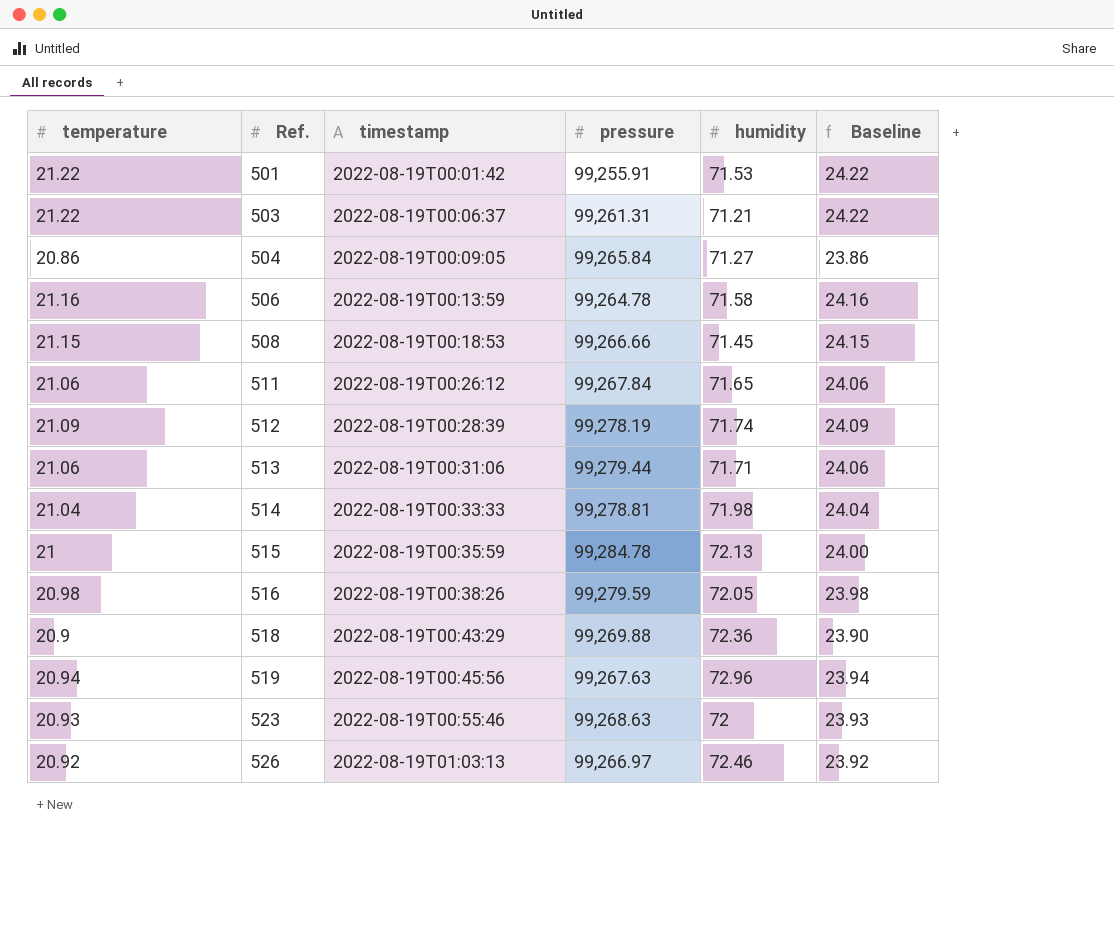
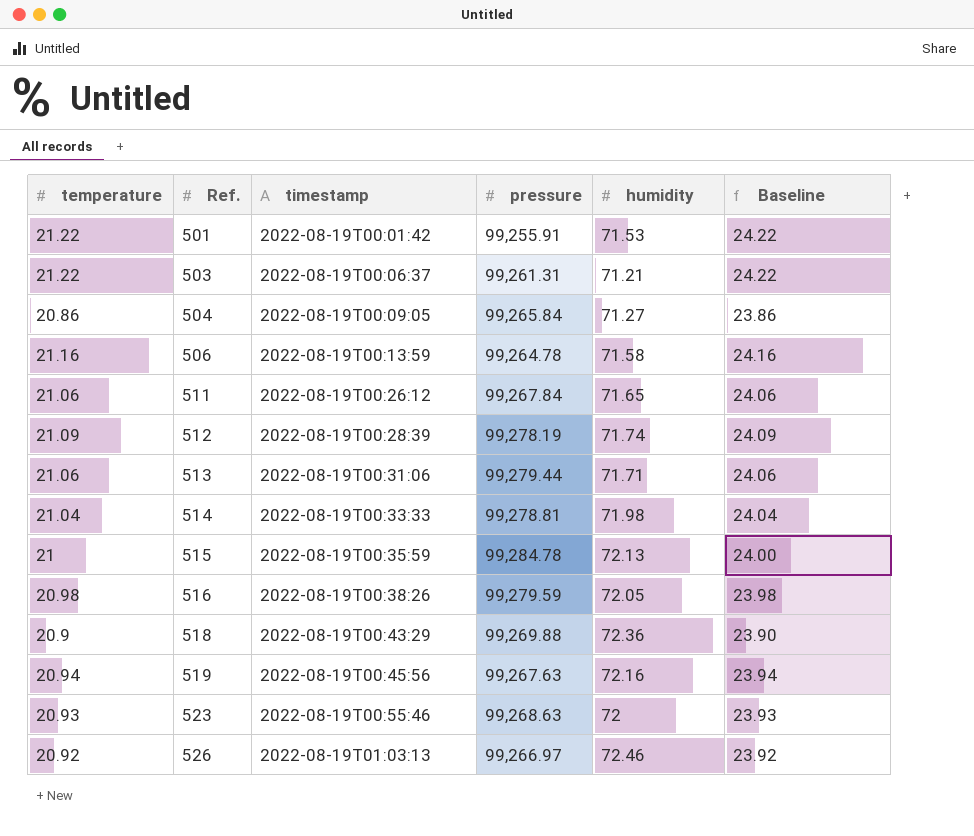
row 508: 21.15 | 2022-08-19T00:18:53 | 99,266.66 | 71.45 | 24.15 -> none
519 | humidity: 72.96 -> 72.16

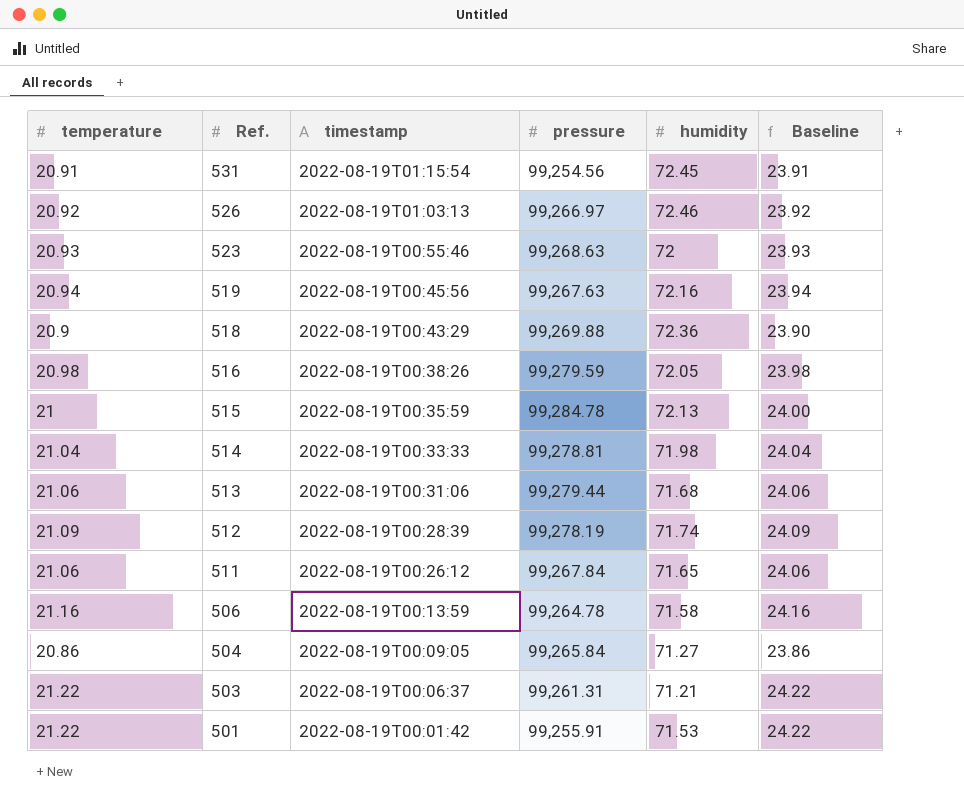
row order: Ref. ascending -> Ref. descending
row 531: none -> 20.91 | 2022-08-19T01:15:54 | 99,254.56 | 72.45 | 23.91
513 | humidity: 71.71 -> 71.68

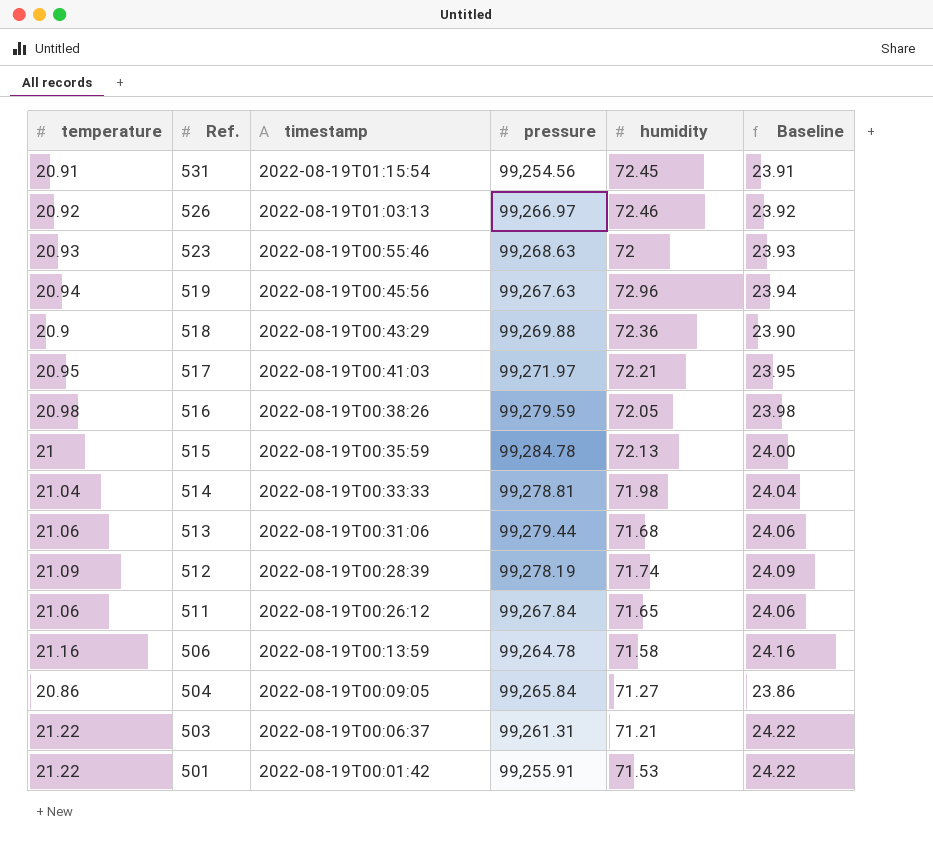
519 | humidity: 72.16 -> 72.96
row 517: none -> 20.95 | 2022-08-19T00:41:03 | 99,271.97 | 72.21 | 23.95

